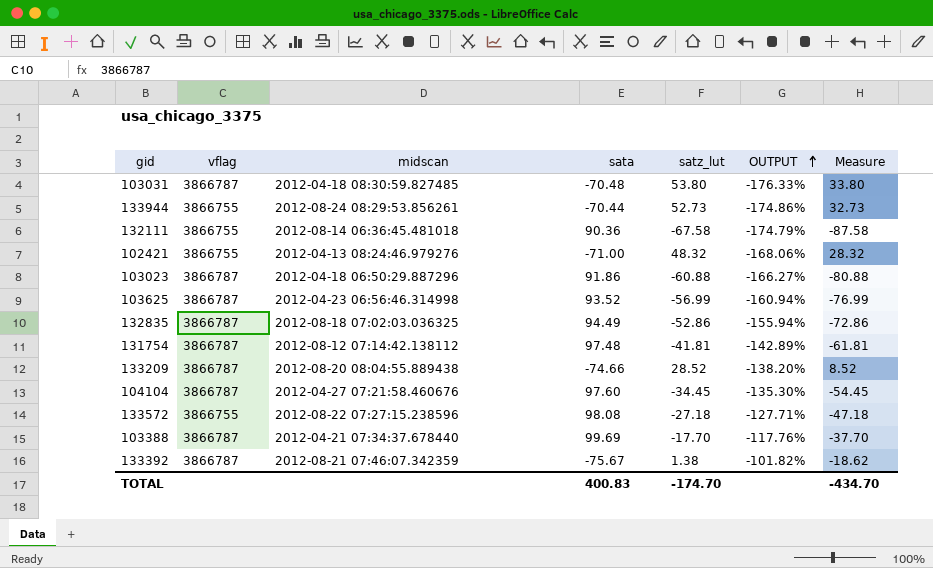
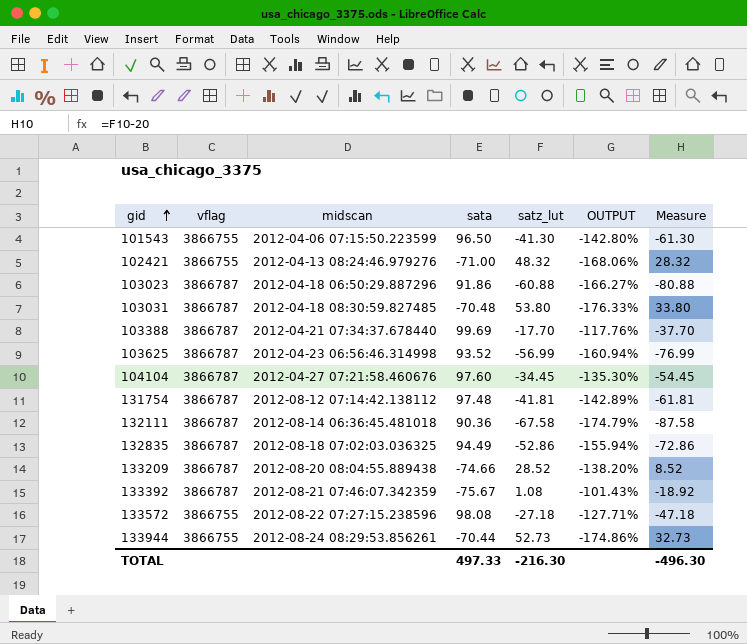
row order: OUTPUT ascending -> gid ascending
row 101543: none -> 3866755 | 2012-04-06 07:15:50.223599 | 96.50 | -41.30 | -142.80% | -61.30
132111 | vflag: 3866755 -> 3866787
133392 | satz_lut: 1.38 -> 1.08
133392 | OUTPUT: -101.82% -> -101.43%
133392 | Measure: -18.62 -> -18.92
TOTAL | sata: 400.83 -> 497.33
TOTAL | satz_lut: -174.70 -> -216.30
TOTAL | Measure: -434.70 -> -496.30

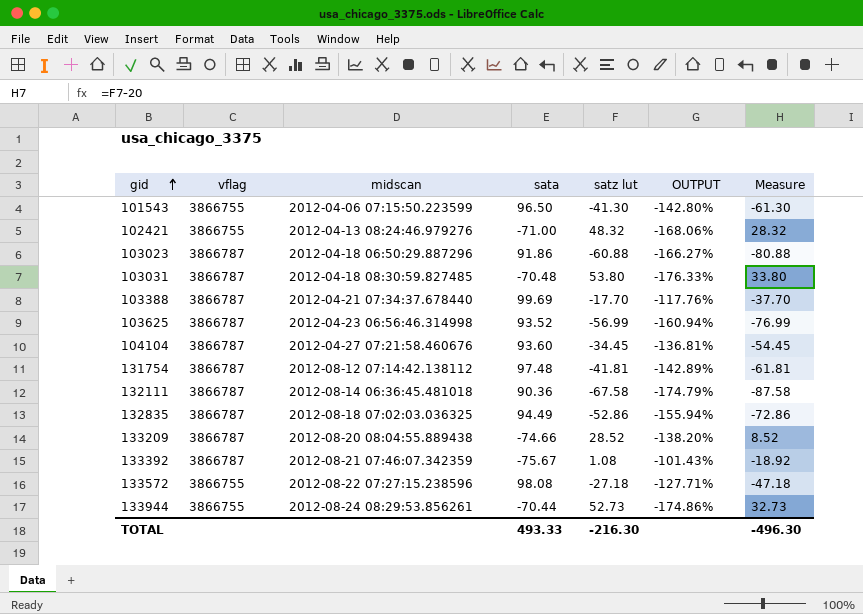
column name: satz_lut -> satz lut
104104 | sata: 97.60 -> 93.60
104104 | OUTPUT: -135.30% -> -136.81%
TOTAL | sata: 497.33 -> 493.33

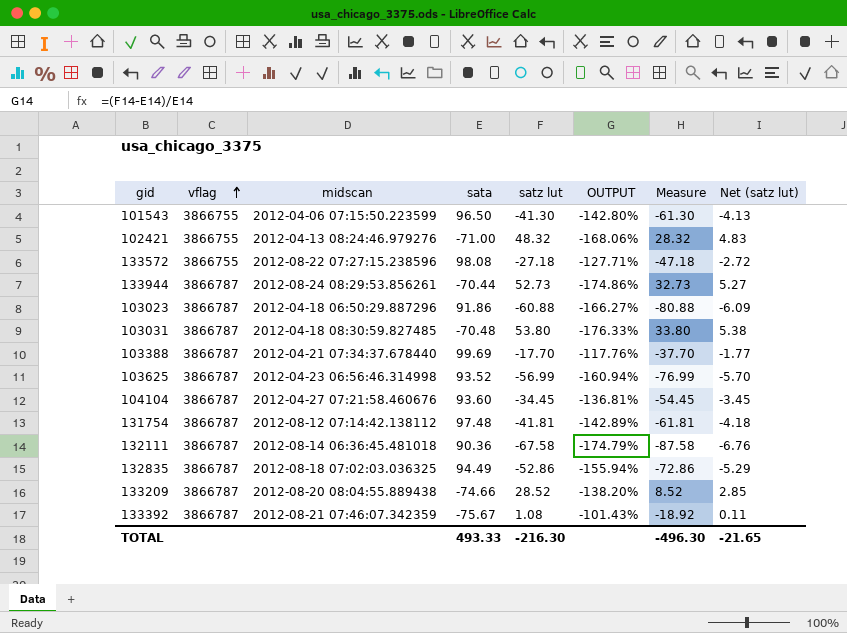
row order: gid ascending -> vflag ascending
column Net (satz lut) | formula: none -> [satz lut] * 0.1
133944 | vflag: 3866755 -> 3866787

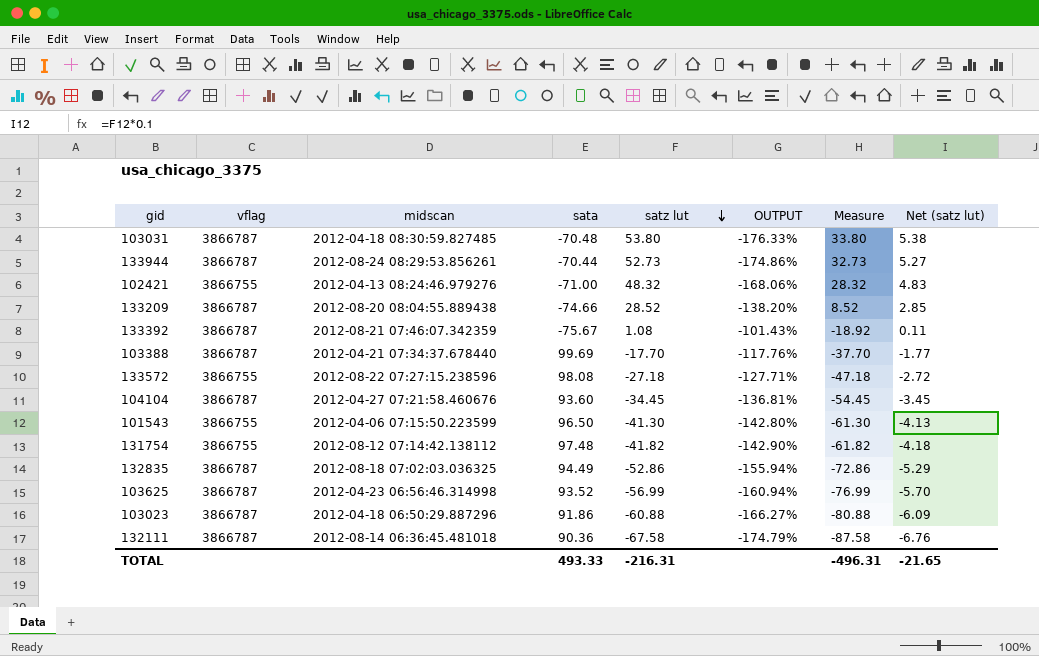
row order: vflag ascending -> satz lut descending
131754 | vflag: 3866787 -> 3866755
131754 | satz lut: -41.81 -> -41.82
131754 | OUTPUT: -142.89% -> -142.90%
131754 | Measure: -61.81 -> -61.82
TOTAL | satz lut: -216.30 -> -216.31
TOTAL | Measure: -496.30 -> -496.31

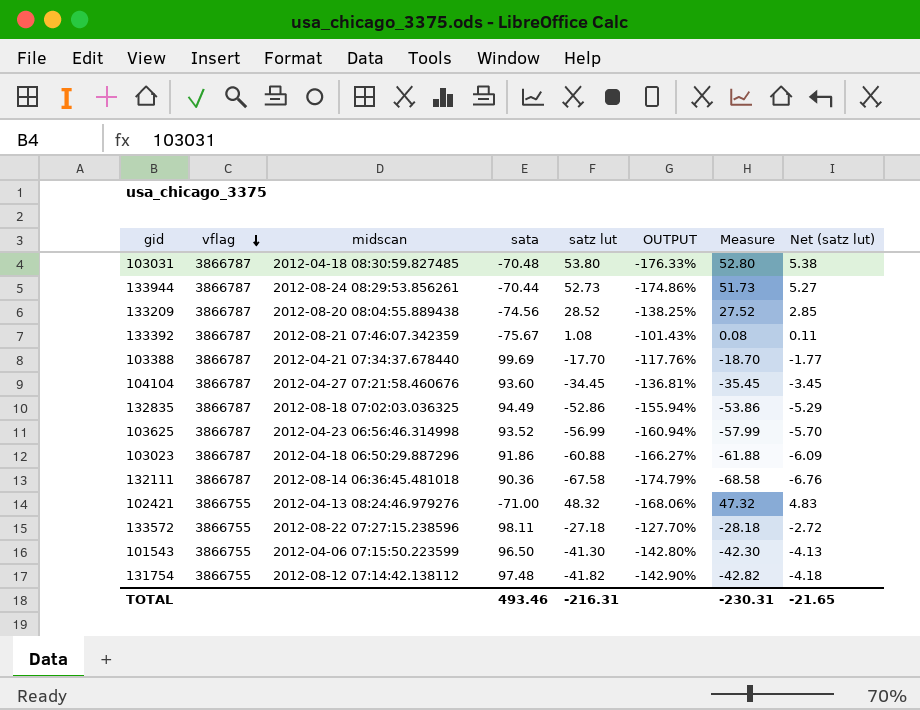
row order: satz lut descending -> vflag descending
column Measure | formula: [satz lut] - 20 -> [satz lut] - 1
133209 | sata: -74.66 -> -74.56
133209 | OUTPUT: -138.20% -> -138.25%
133572 | sata: 98.08 -> 98.11
133572 | OUTPUT: -127.71% -> -127.70%
TOTAL | sata: 493.33 -> 493.46
TOTAL | Measure: -496.31 -> -230.31

